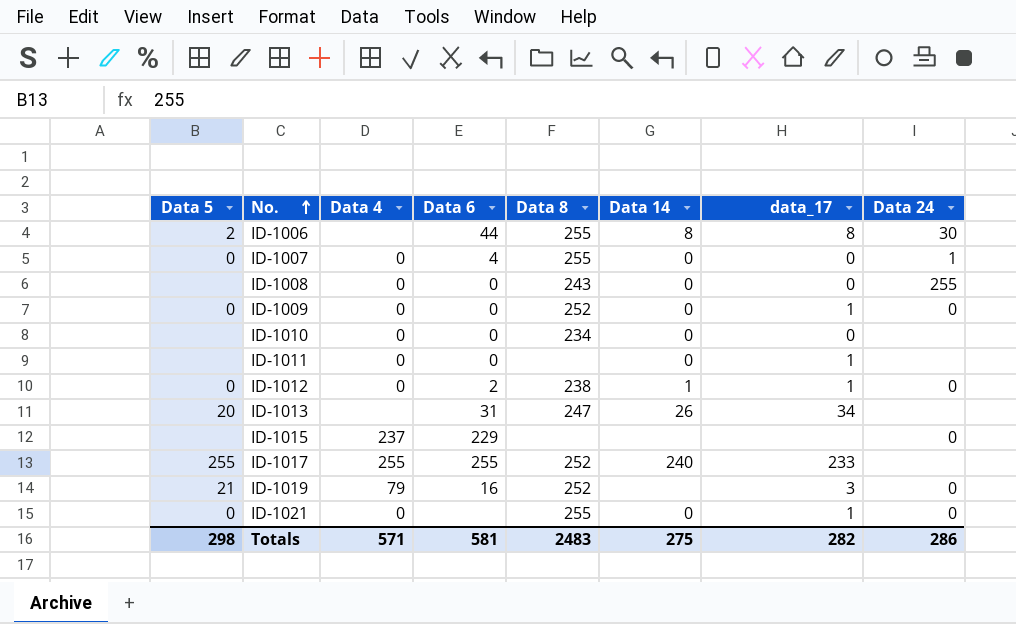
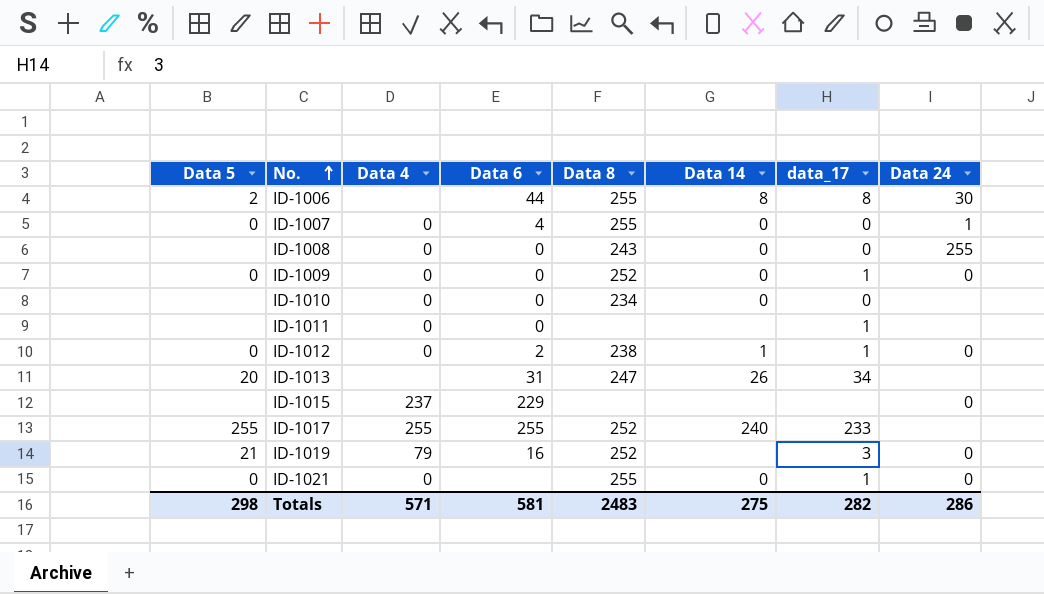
ID-1011 | Data 14: 0 -> none

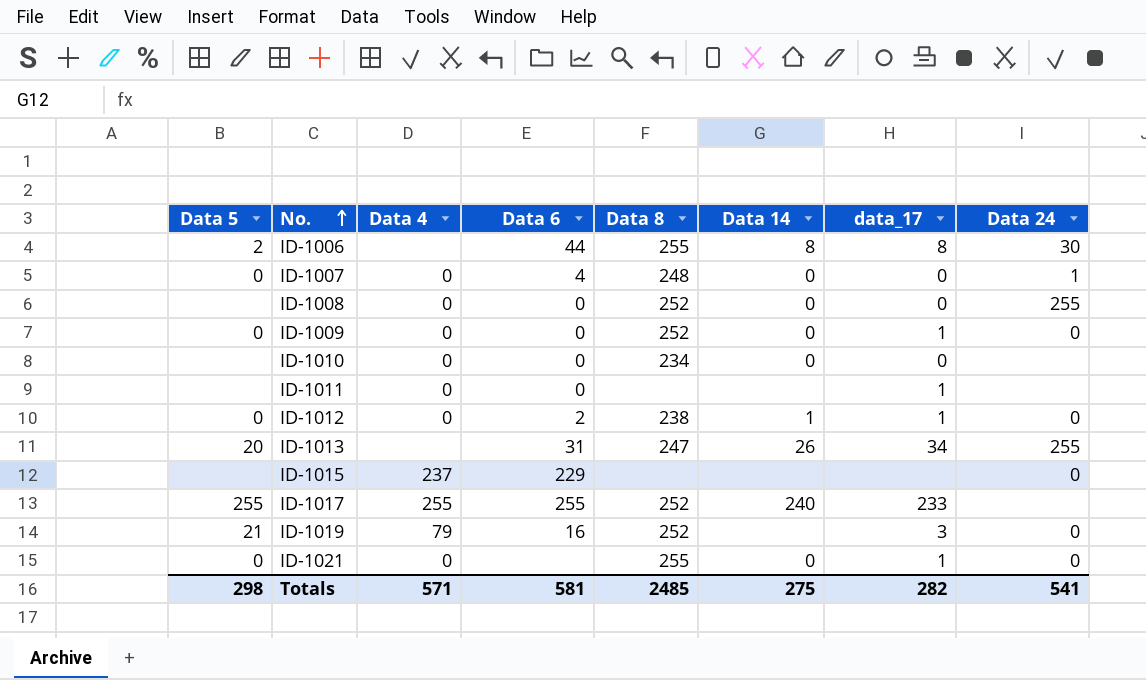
ID-1007 | Data 8: 255 -> 248
ID-1008 | Data 8: 243 -> 252
ID-1013 | Data 24: none -> 255
Totals | Data 8: 2483 -> 2485
Totals | Data 24: 286 -> 541

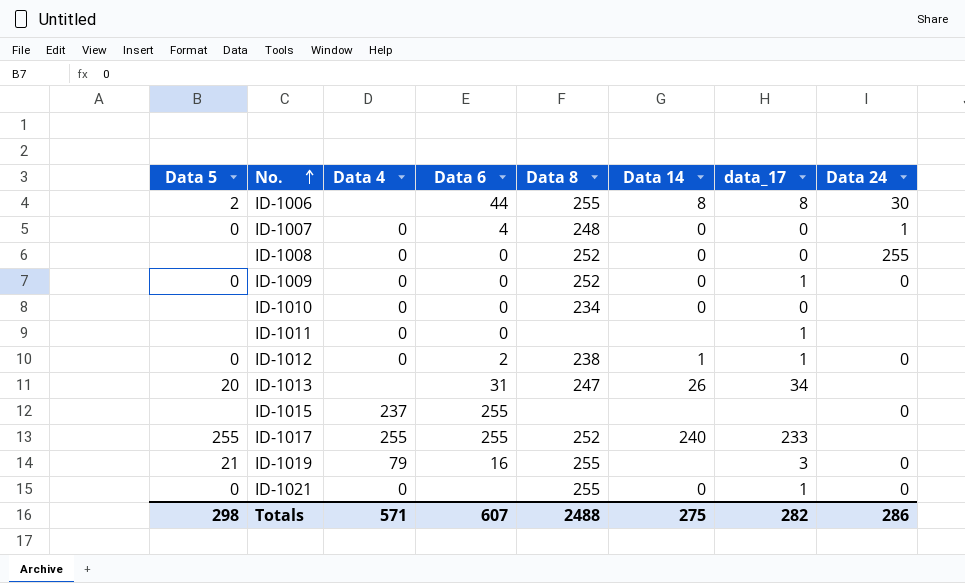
ID-1013 | Data 24: 255 -> none
ID-1015 | Data 6: 229 -> 255
ID-1019 | Data 8: 252 -> 255
Totals | Data 6: 581 -> 607
Totals | Data 8: 2485 -> 2488
Totals | Data 24: 541 -> 286

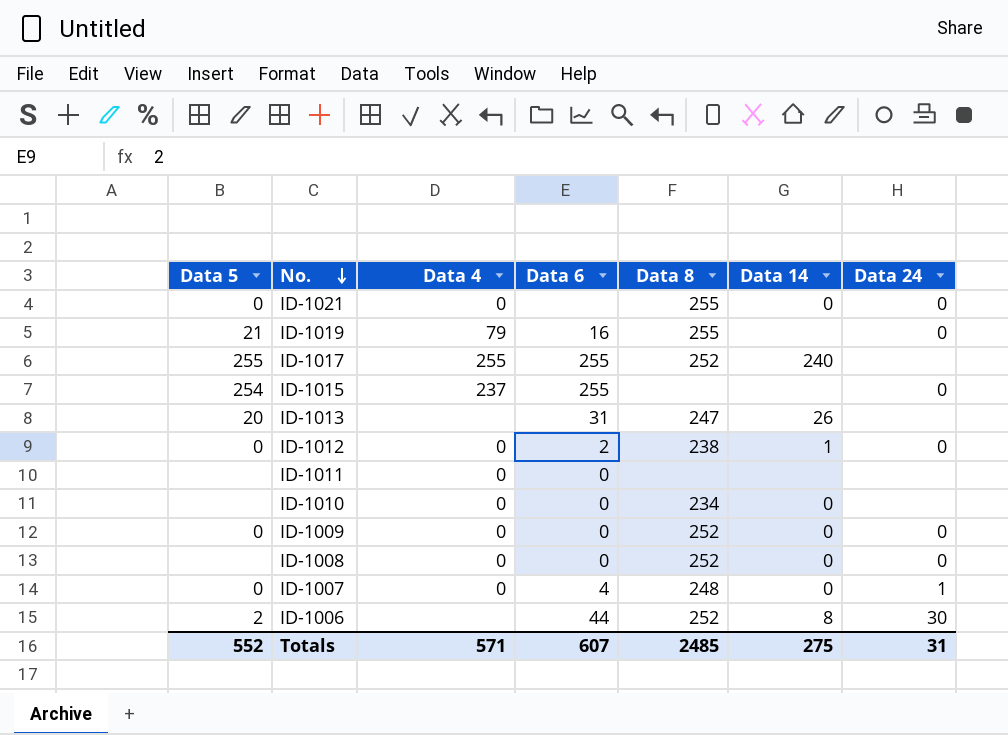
row order: No. ascending -> No. descending
column data_17 | position: 7 -> none
ID-1015 | Data 5: none -> 254
ID-1008 | Data 24: 255 -> 0
ID-1006 | Data 8: 255 -> 252
Totals | Data 5: 298 -> 552
Totals | Data 8: 2488 -> 2485
Totals | Data 24: 286 -> 31

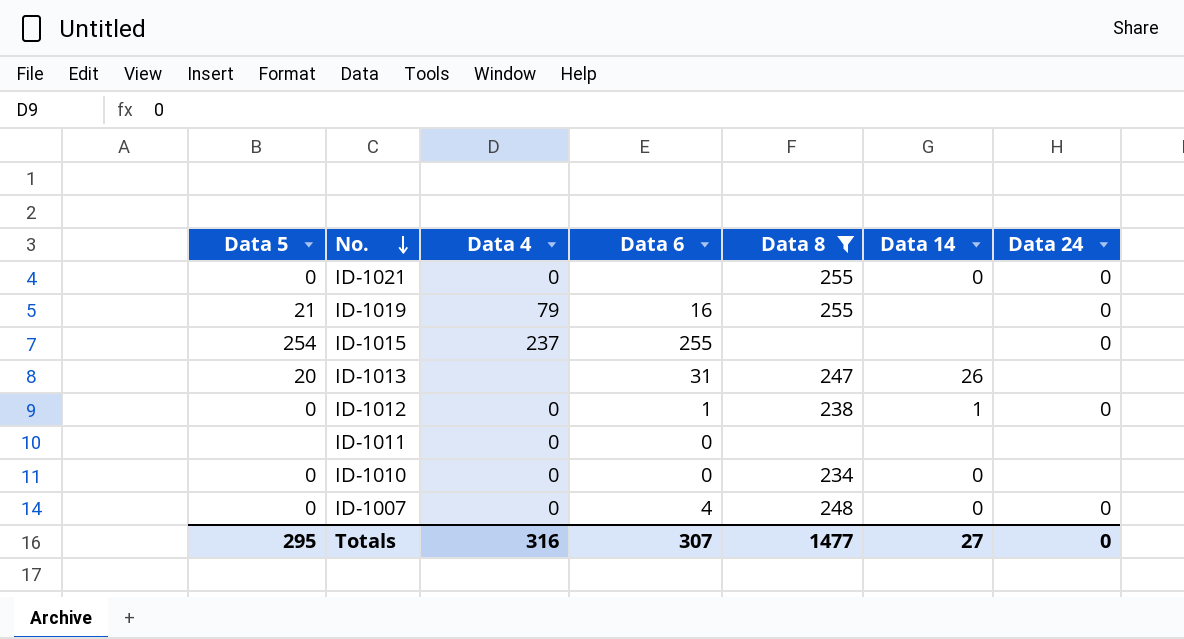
filter: none -> Data 8 != 252
ID-1012 | Data 6: 2 -> 1
ID-1010 | Data 5: none -> 0
ID-1007 | Data 24: 1 -> 0
Totals | Data 5: 552 -> 295
Totals | Data 4: 571 -> 316
Totals | Data 6: 607 -> 307
Totals | Data 8: 2485 -> 1477
Totals | Data 14: 275 -> 27
Totals | Data 24: 31 -> 0

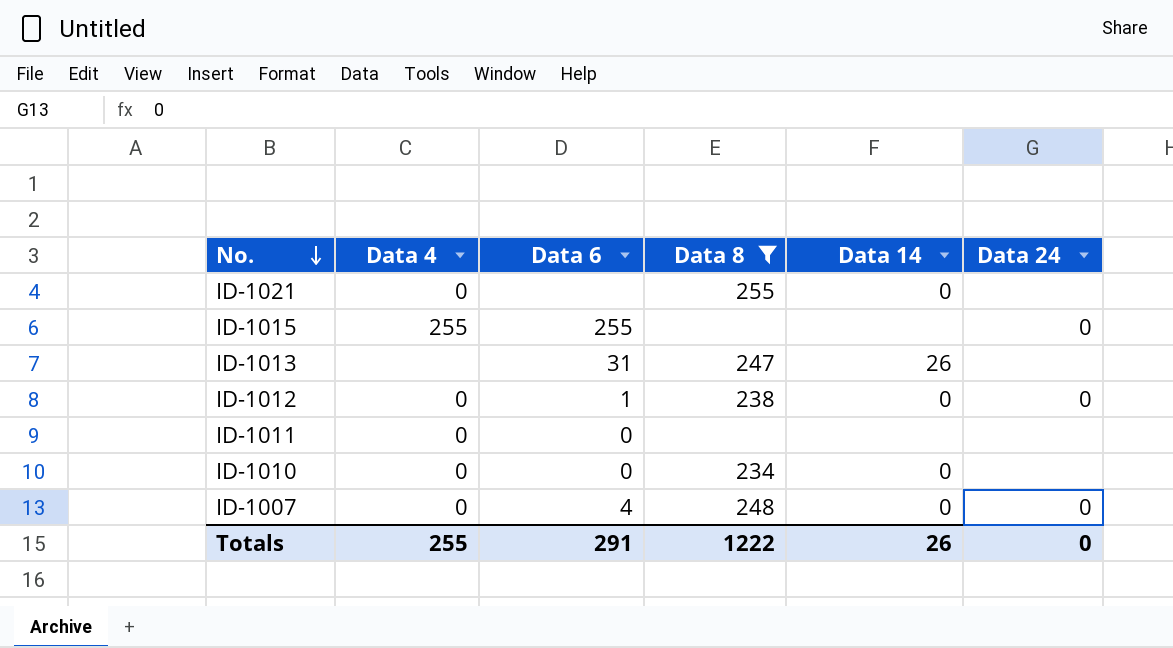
column Data 5 | position: 1 -> none
row ID-1019: 21 | 79 | 16 | 255 | none | 0 -> none
ID-1021 | Data 24: 0 -> none
ID-1015 | Data 4: 237 -> 255
ID-1012 | Data 14: 1 -> 0
Totals | Data 4: 316 -> 255
Totals | Data 6: 307 -> 291
Totals | Data 8: 1477 -> 1222
Totals | Data 14: 27 -> 26

